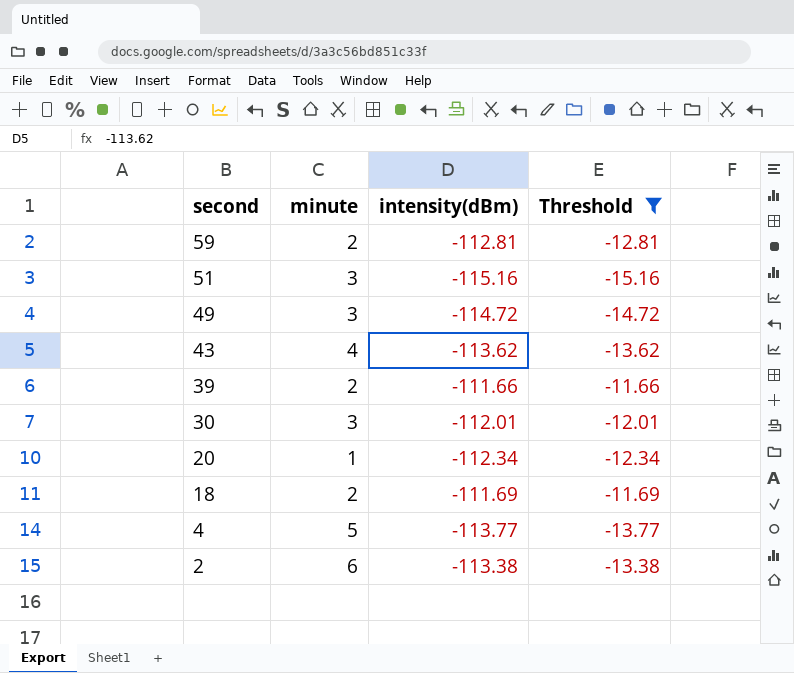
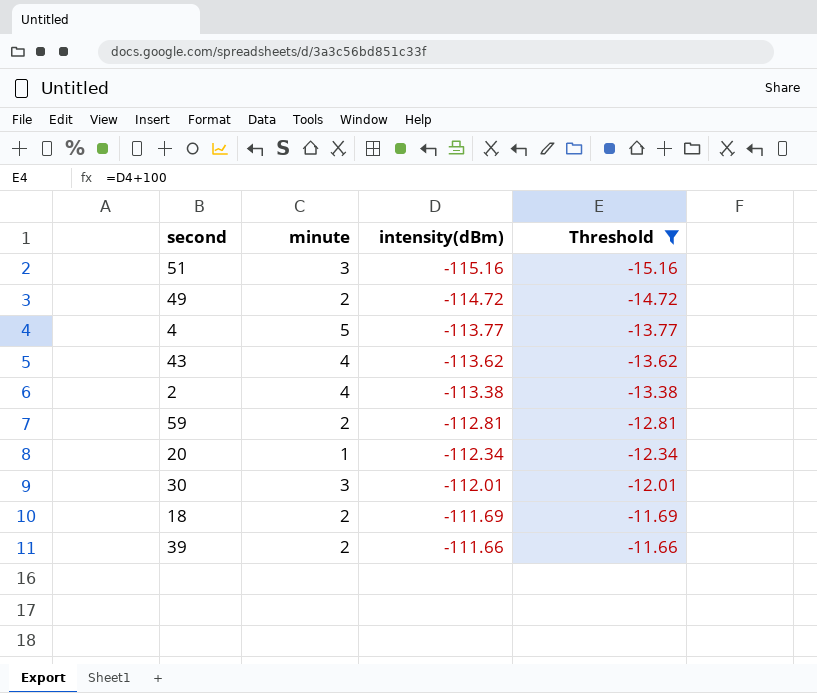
row order: second descending -> intensity(dBm) ascending
49 | minute: 3 -> 2
2 | minute: 6 -> 4

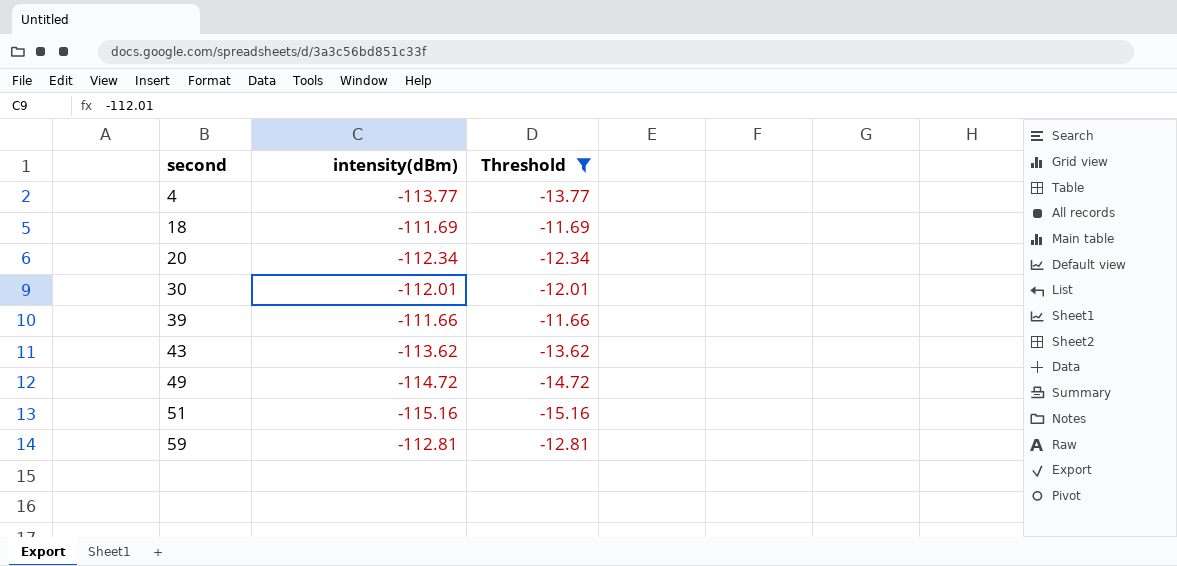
row order: intensity(dBm) ascending -> second ascending
column minute | position: 2 -> none
row 2: 4 | -113.38 | -13.38 -> none

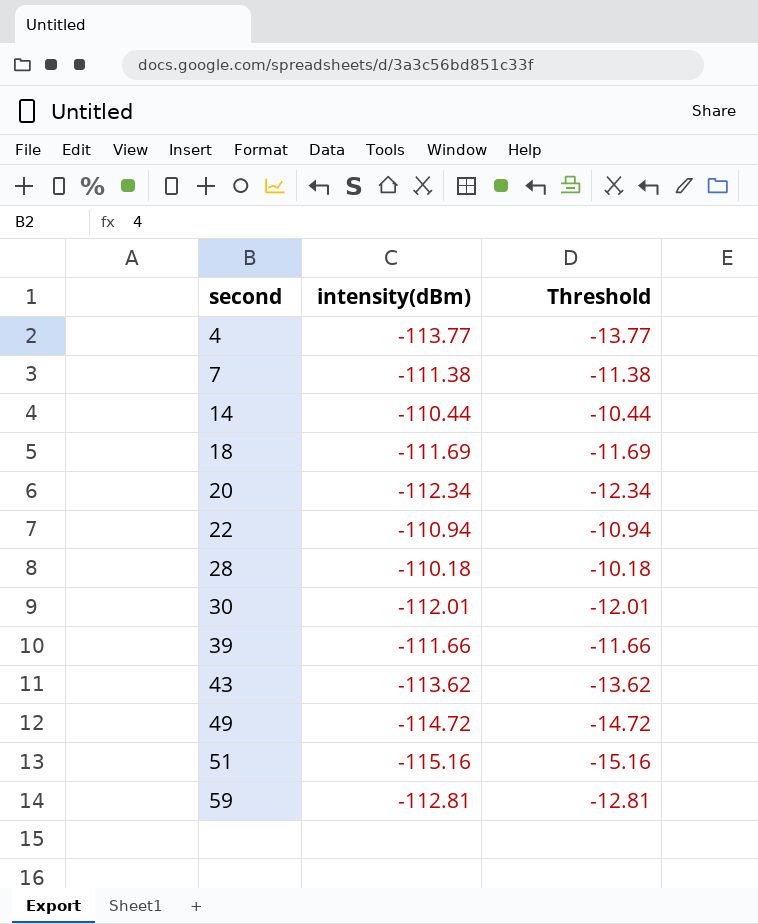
filter: Threshold <= -11.66 -> none

